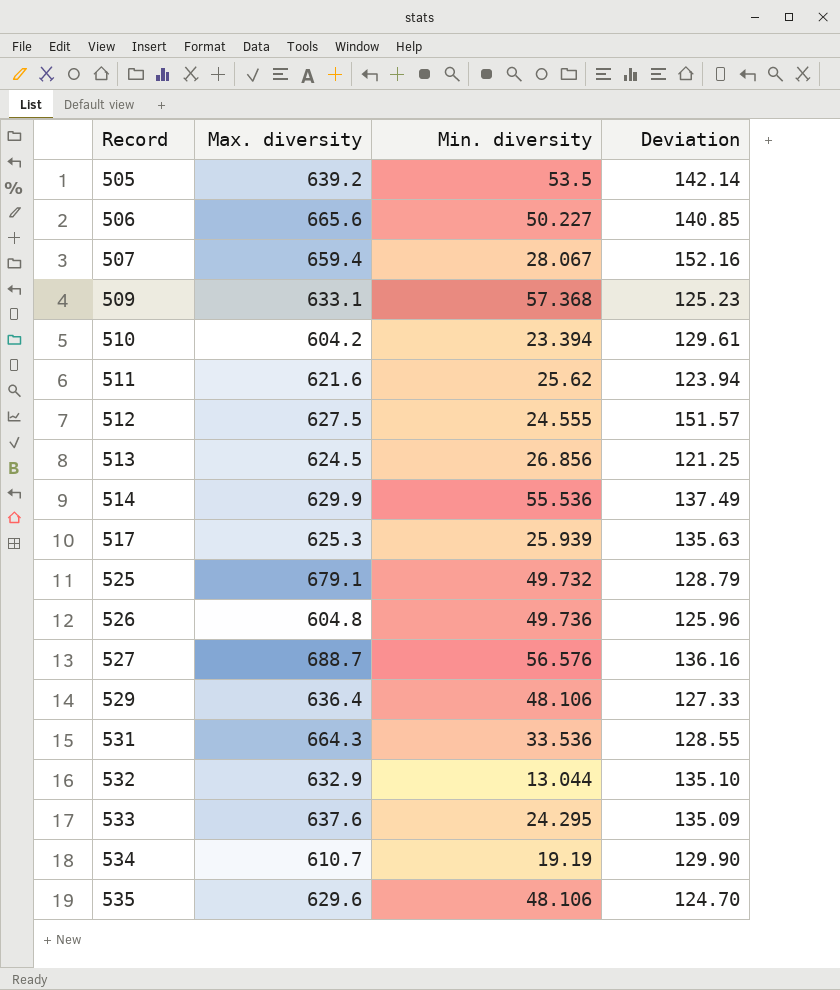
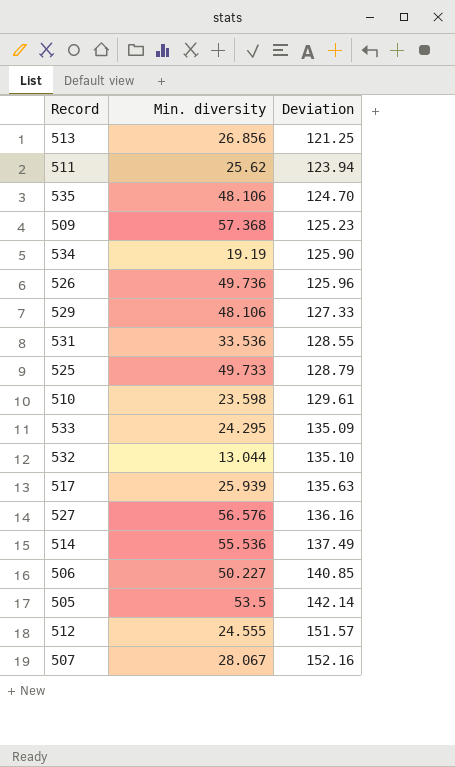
row order: Record ascending -> Deviation ascending
column Max. diversity | position: 2 -> none
534 | Deviation: 129.90 -> 125.90
525 | Min. diversity: 49.732 -> 49.733
510 | Min. diversity: 23.394 -> 23.598

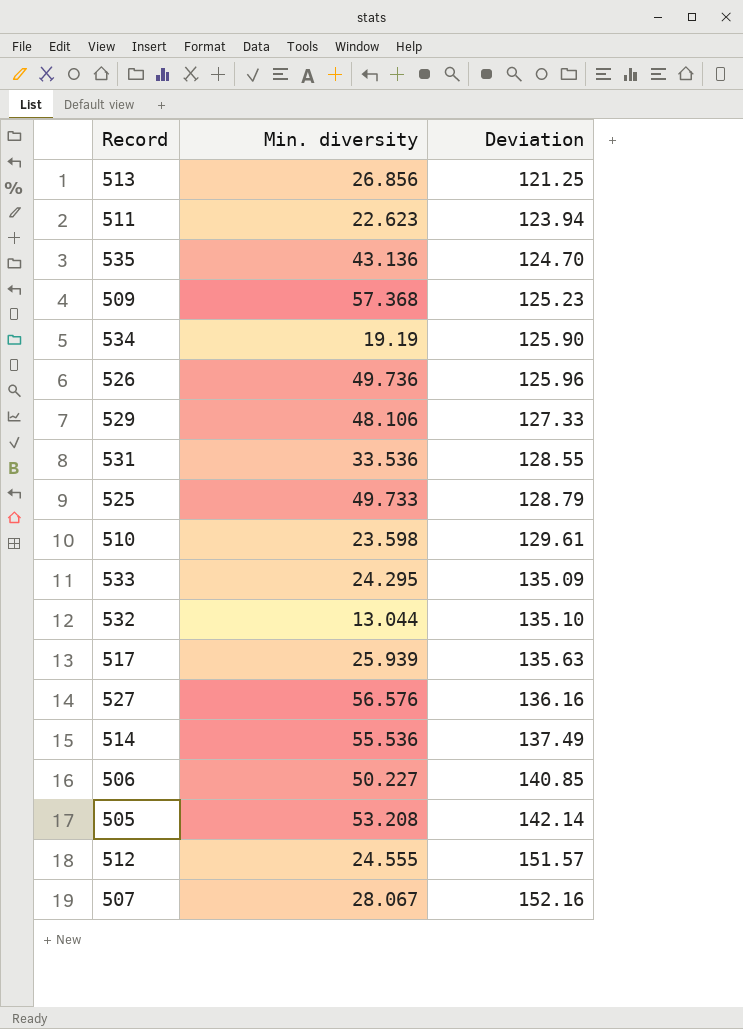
511 | Min. diversity: 25.62 -> 22.623
535 | Min. diversity: 48.106 -> 43.136
505 | Min. diversity: 53.5 -> 53.208

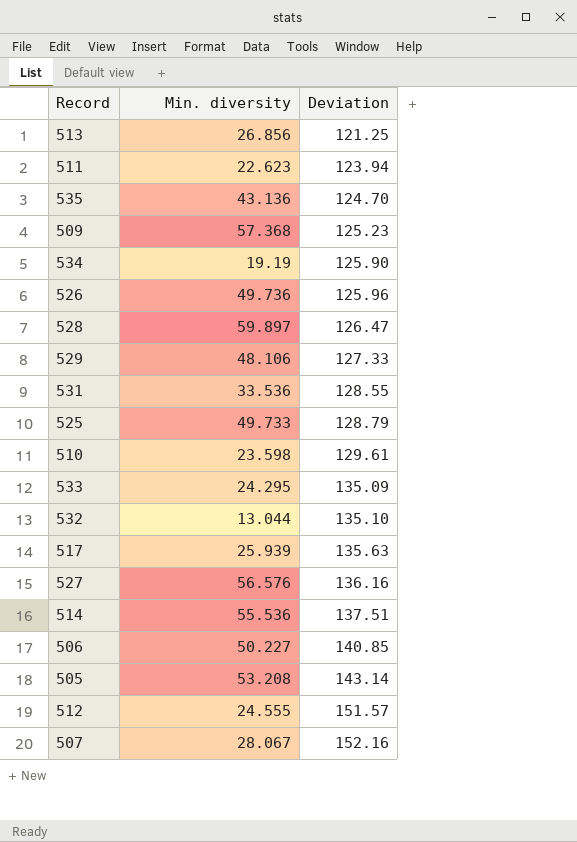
row 528: none -> 59.897 | 126.47
514 | Deviation: 137.49 -> 137.51
505 | Deviation: 142.14 -> 143.14

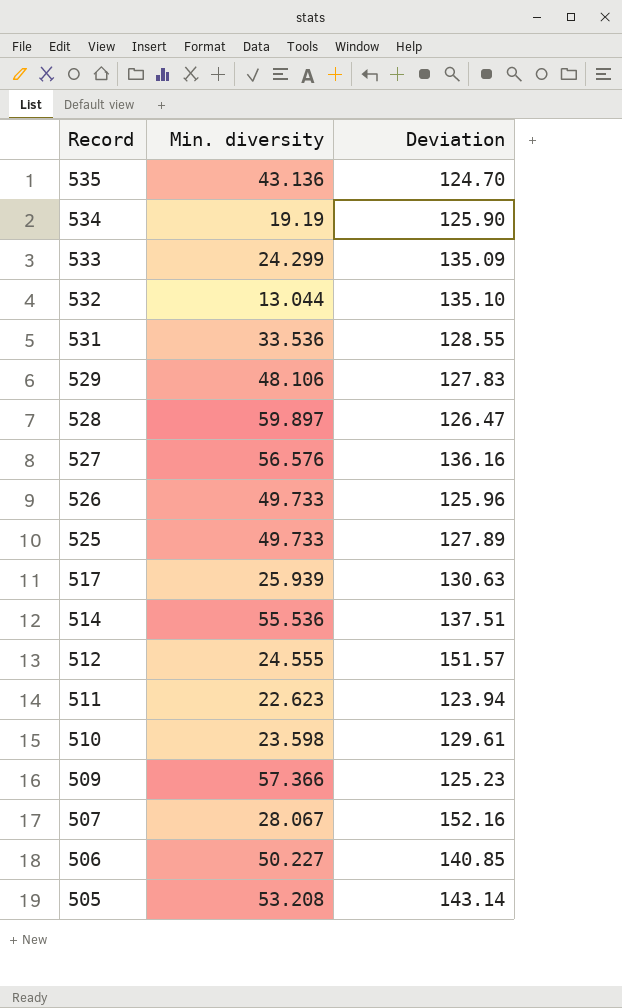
row order: Deviation ascending -> Record descending
row 513: 26.856 | 121.25 -> none
533 | Min. diversity: 24.295 -> 24.299
529 | Deviation: 127.33 -> 127.83
526 | Min. diversity: 49.736 -> 49.733
525 | Deviation: 128.79 -> 127.89
517 | Deviation: 135.63 -> 130.63
509 | Min. diversity: 57.368 -> 57.366

